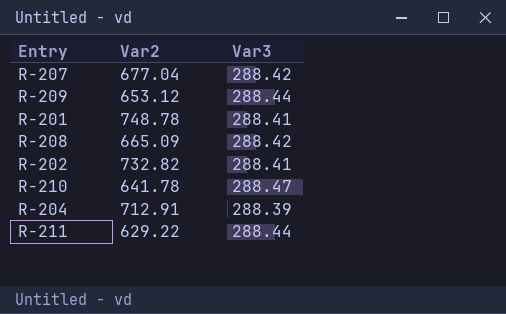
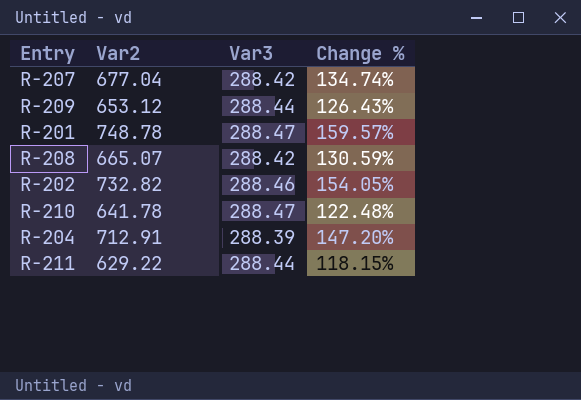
column Change % | formula: none -> ([Var2] - [Var3]) / [Var3]
R-201 | Var3: 288.41 -> 288.47
R-208 | Var2: 665.09 -> 665.07
R-202 | Var3: 288.41 -> 288.46

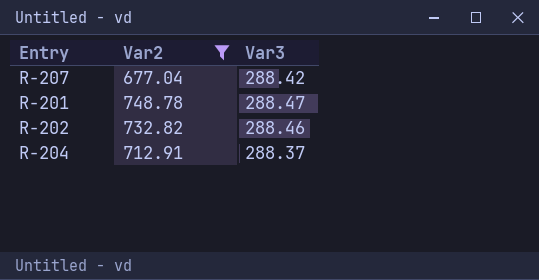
filter: none -> Var2 >= 677.04
column Change % | formula: ([Var2] - [Var3]) / [Var3] -> none
R-204 | Var3: 288.39 -> 288.37

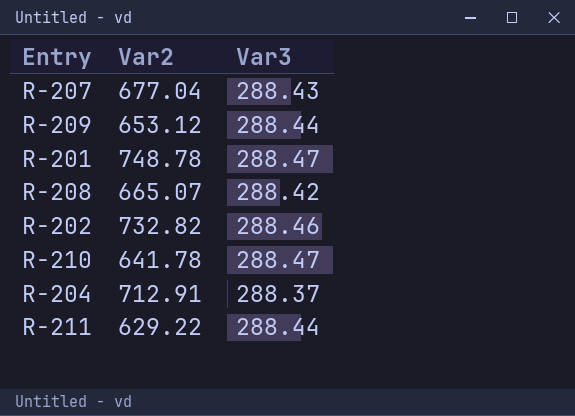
filter: Var2 >= 677.04 -> none
R-207 | Var3: 288.42 -> 288.43

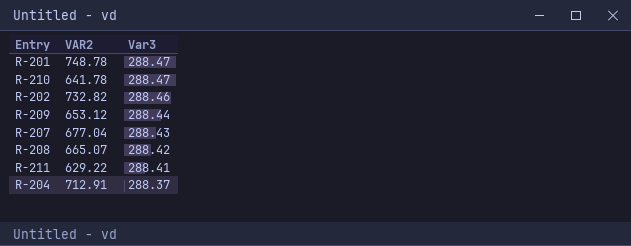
row order: none -> Var3 descending
column name: Var2 -> VAR2
R-211 | Var3: 288.44 -> 288.41

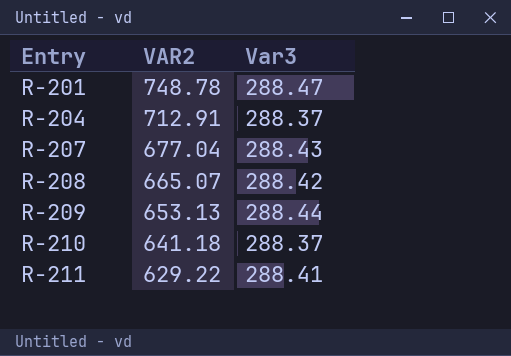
row order: Var3 descending -> Entry ascending
row R-202: 732.82 | 288.46 -> none
R-209 | VAR2: 653.12 -> 653.13
R-210 | VAR2: 641.78 -> 641.18
R-210 | Var3: 288.47 -> 288.37

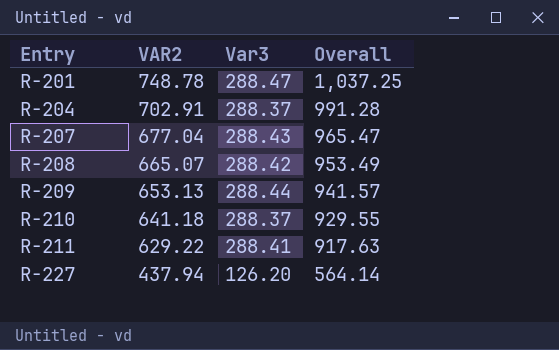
column Overall | formula: none -> [VAR2] + [Var3]
R-204 | VAR2: 712.91 -> 702.91
row R-227: none -> 437.94 | 126.20 | 564.14

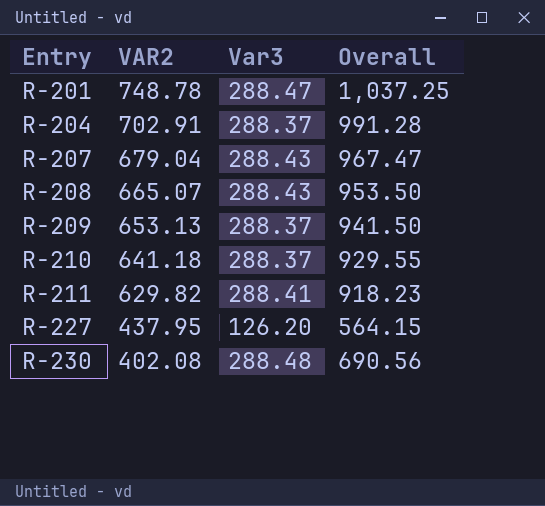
R-207 | VAR2: 677.04 -> 679.04
R-207 | Overall: 965.47 -> 967.47
R-208 | Var3: 288.42 -> 288.43
R-208 | Overall: 953.49 -> 953.50
R-209 | Var3: 288.44 -> 288.37
R-209 | Overall: 941.57 -> 941.50
R-211 | VAR2: 629.22 -> 629.82
R-211 | Overall: 917.63 -> 918.23
R-227 | VAR2: 437.94 -> 437.95
R-227 | Overall: 564.14 -> 564.15
row R-230: none -> 402.08 | 288.48 | 690.56

